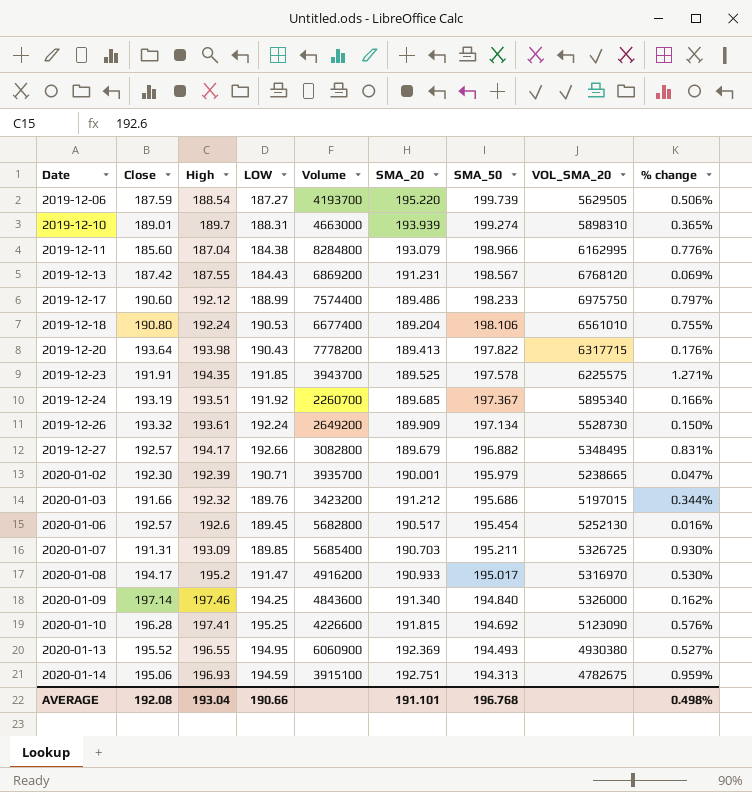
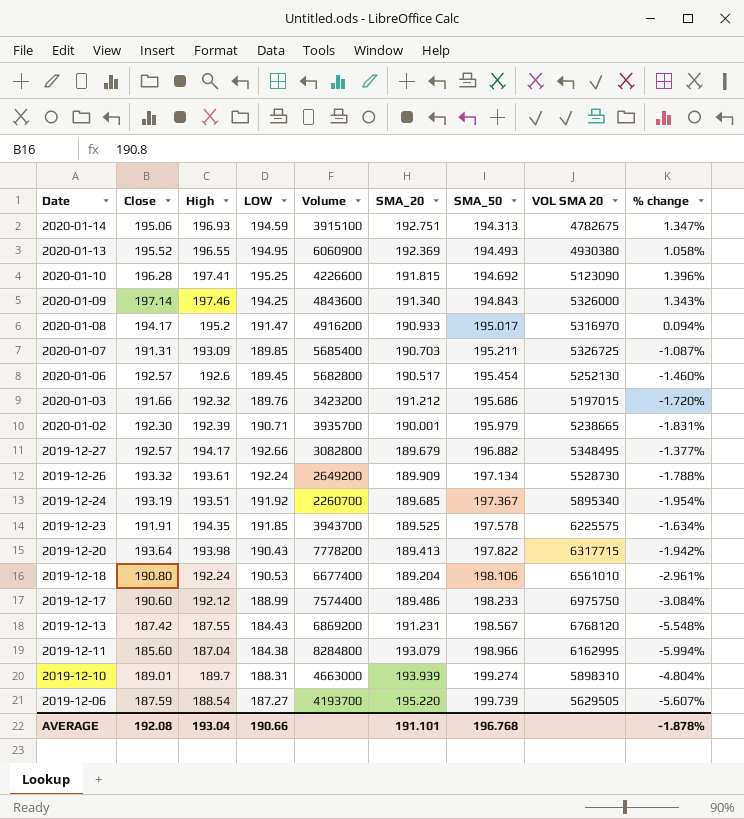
row order: Date ascending -> Date descending
column name: VOL_SMA_20 -> VOL SMA 20
column % change | formula: ([High] - [Close]) / [Close] -> ([High] - [SMA_50]) / [SMA_50]
2020-01-09 | SMA_50: 194.840 -> 194.843
AVERAGE | % change: 0.498% -> -1.878%

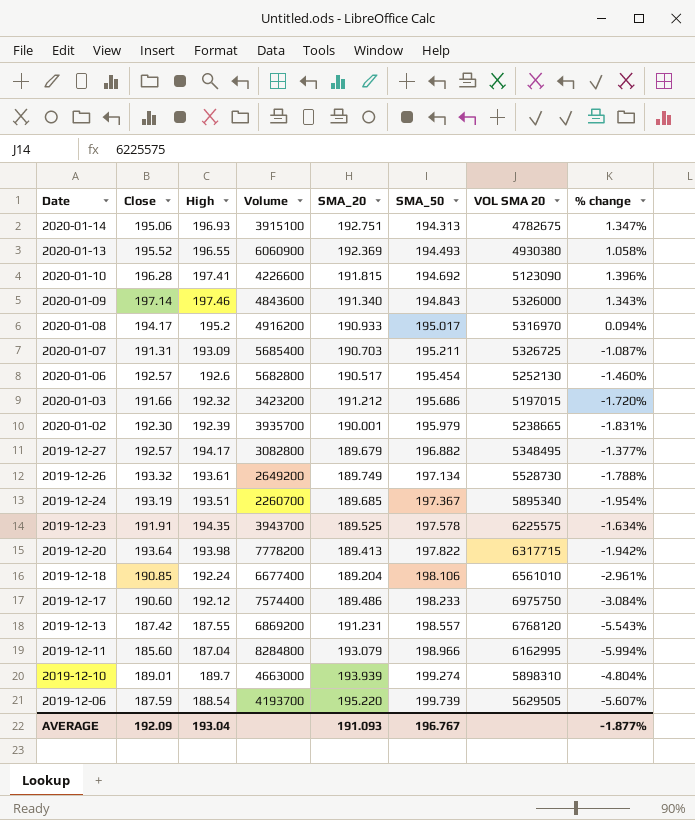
column LOW | position: 4 -> none
2019-12-26 | SMA_20: 189.909 -> 189.749
2019-12-18 | Close: 190.80 -> 190.85
2019-12-13 | SMA_50: 198.567 -> 198.557
2019-12-13 | % change: -5.548% -> -5.543%
AVERAGE | Close: 192.08 -> 192.09
AVERAGE | SMA_20: 191.101 -> 191.093
AVERAGE | SMA_50: 196.768 -> 196.767
AVERAGE | % change: -1.878% -> -1.877%

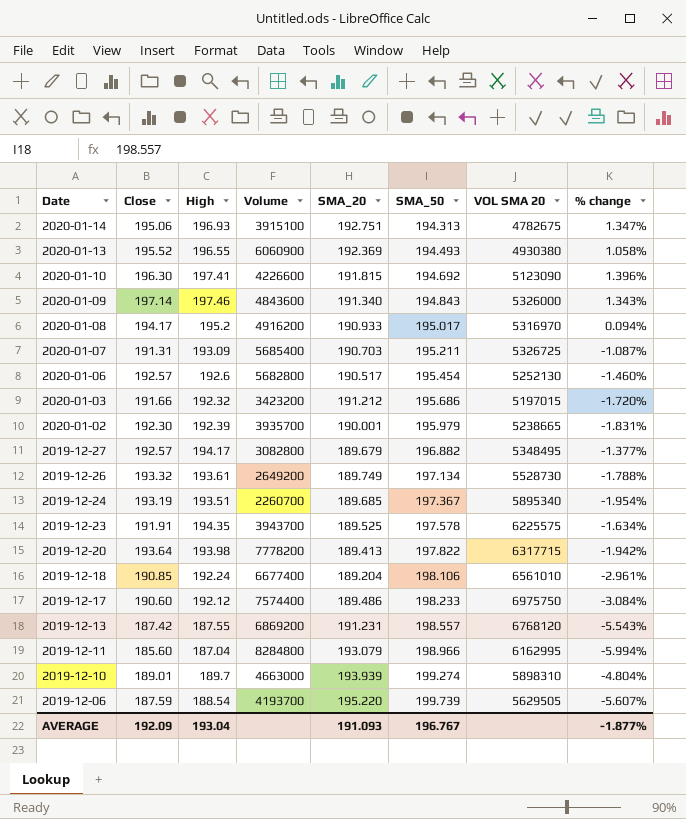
2020-01-10 | Close: 196.28 -> 196.30

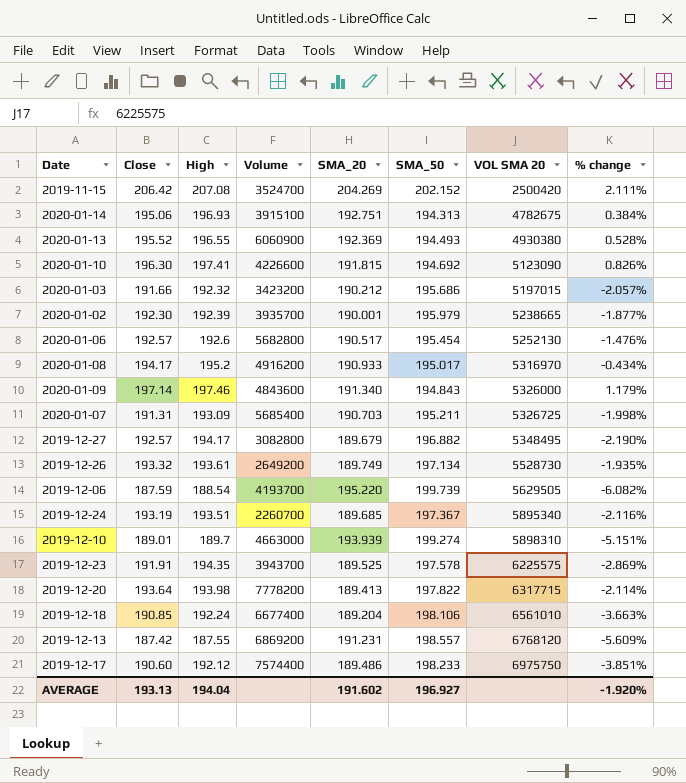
row order: Date descending -> VOL SMA 20 ascending
column % change | formula: ([High] - [SMA_50]) / [SMA_50] -> ([Close] - [SMA_50]) / [SMA_50]
row 2019-12-11: 185.60 | 187.04 | 8284800 | 193.079 | 198.966 | 6162995 | -5.994% -> none
row 2019-11-15: none -> 206.42 | 207.08 | 3524700 | 204.269 | 202.152 | 2500420 | 2.111%
2020-01-03 | SMA_20: 191.212 -> 190.212
AVERAGE | Close: 192.09 -> 193.13
AVERAGE | High: 193.04 -> 194.04
AVERAGE | SMA_20: 191.093 -> 191.602
AVERAGE | SMA_50: 196.767 -> 196.927
AVERAGE | % change: -1.877% -> -1.920%

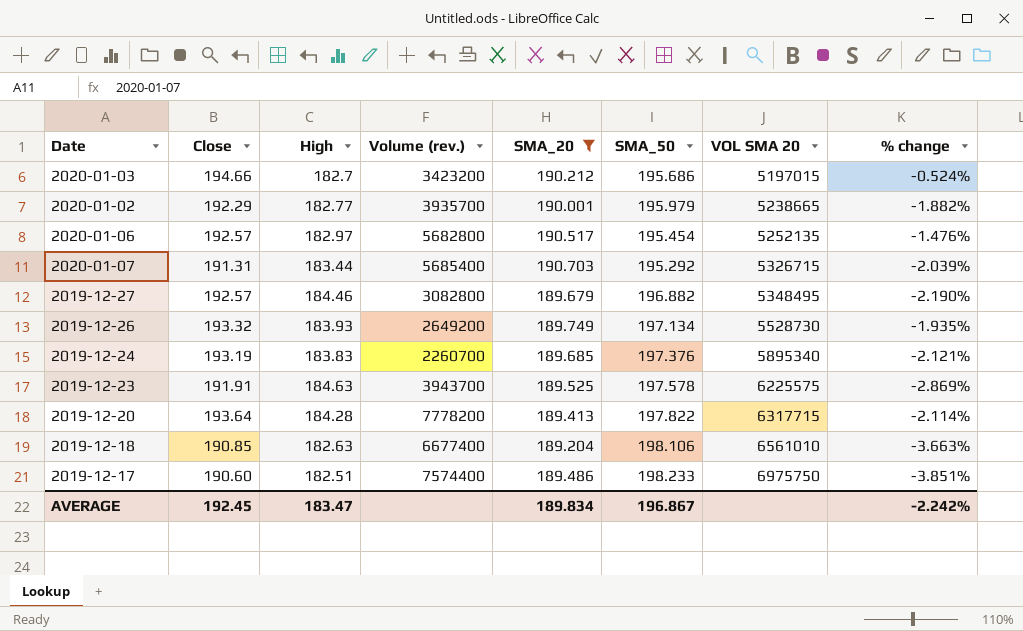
filter: none -> SMA_20 <= 190.703
column name: Volume -> Volume (rev.)
2020-01-03 | Close: 191.66 -> 194.66
2020-01-03 | High: 192.32 -> 182.7
2020-01-03 | % change: -2.057% -> -0.524%
2020-01-02 | Close: 192.30 -> 192.29
2020-01-02 | High: 192.39 -> 182.77
2020-01-02 | % change: -1.877% -> -1.882%
2020-01-06 | High: 192.6 -> 182.97
2020-01-06 | VOL SMA 20: 5252130 -> 5252135
2020-01-07 | High: 193.09 -> 183.44
2020-01-07 | SMA_50: 195.211 -> 195.292
2020-01-07 | VOL SMA 20: 5326725 -> 5326715
2020-01-07 | % change: -1.998% -> -2.039%
2019-12-27 | High: 194.17 -> 184.46
2019-12-26 | High: 193.61 -> 183.93
2019-12-24 | High: 193.51 -> 183.83
2019-12-24 | SMA_50: 197.367 -> 197.376
2019-12-24 | % change: -2.116% -> -2.121%
2019-12-23 | High: 194.35 -> 184.63
2019-12-20 | High: 193.98 -> 184.28
2019-12-18 | High: 192.24 -> 182.63
2019-12-17 | High: 192.12 -> 182.51
AVERAGE | Close: 193.13 -> 192.45
AVERAGE | High: 194.04 -> 183.47
AVERAGE | SMA_20: 191.602 -> 189.834
AVERAGE | SMA_50: 196.927 -> 196.867
AVERAGE | % change: -1.920% -> -2.242%

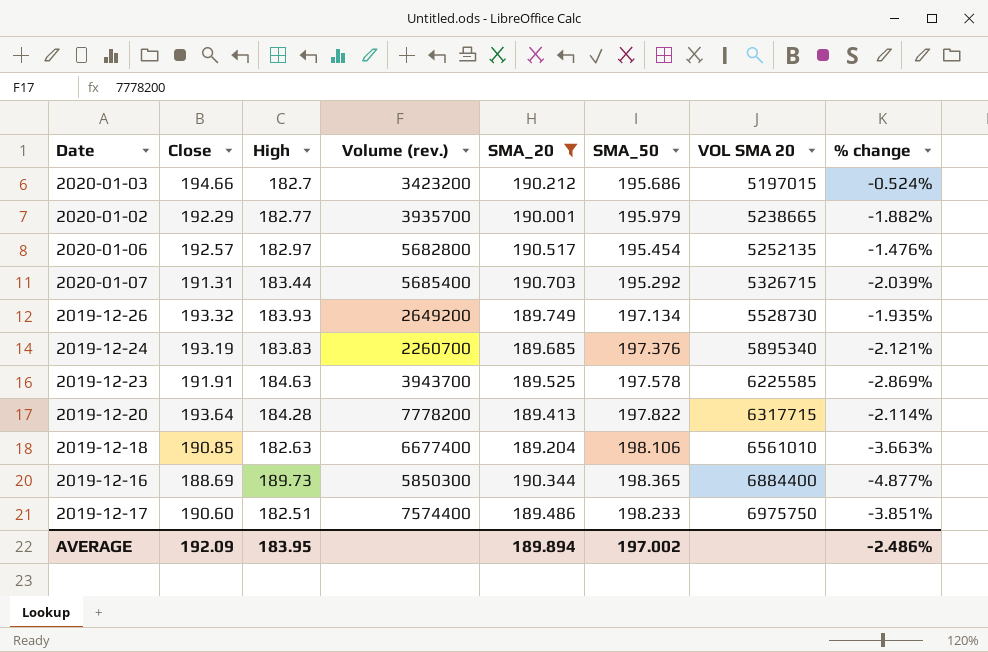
row 2019-12-27: 192.57 | 184.46 | 3082800 | 189.679 | 196.882 | 5348495 | -2.190% -> none
2019-12-23 | VOL SMA 20: 6225575 -> 6225585
row 2019-12-16: none -> 188.69 | 189.73 | 5850300 | 190.344 | 198.365 | 6884400 | -4.877%
AVERAGE | Close: 192.45 -> 192.09
AVERAGE | High: 183.47 -> 183.95
AVERAGE | SMA_20: 189.834 -> 189.894
AVERAGE | SMA_50: 196.867 -> 197.002
AVERAGE | % change: -2.242% -> -2.486%

